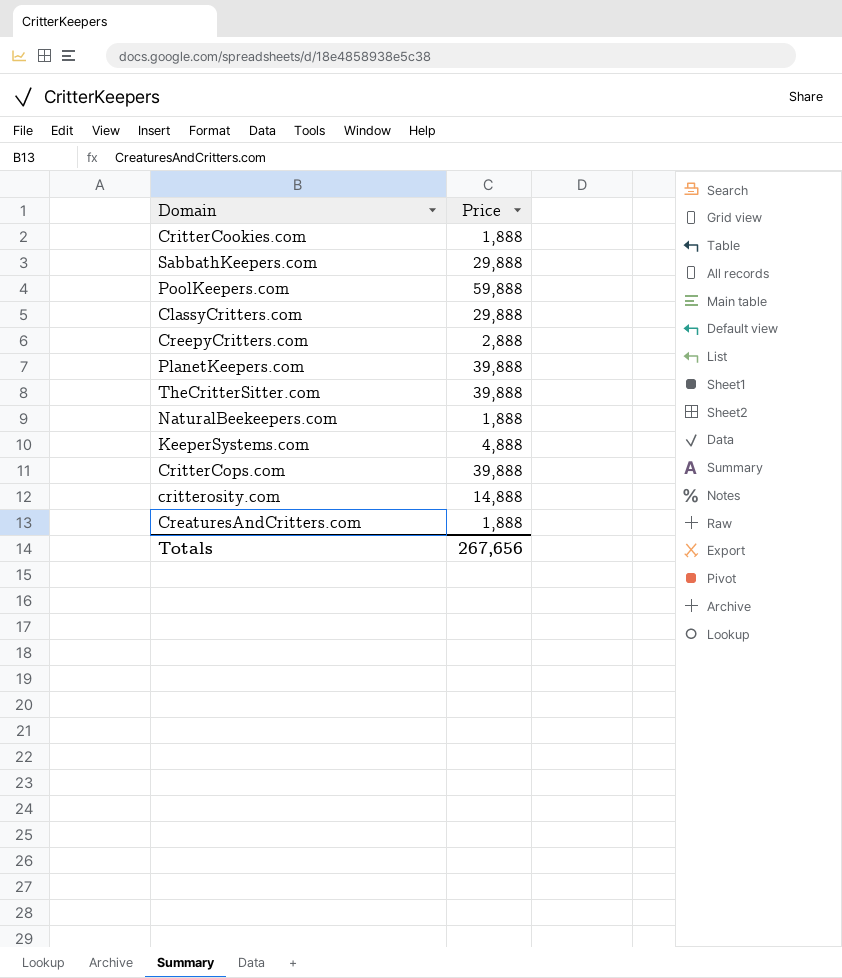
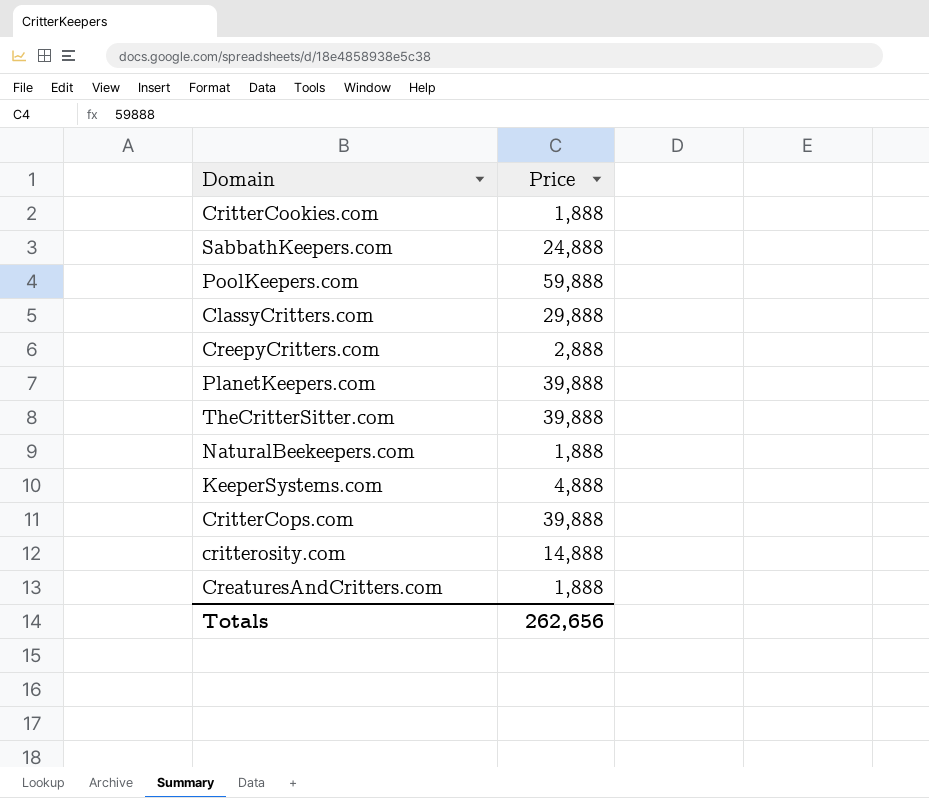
SabbathKeepers.com | Price: 29,888 -> 24,888
Totals | Price: 267,656 -> 262,656

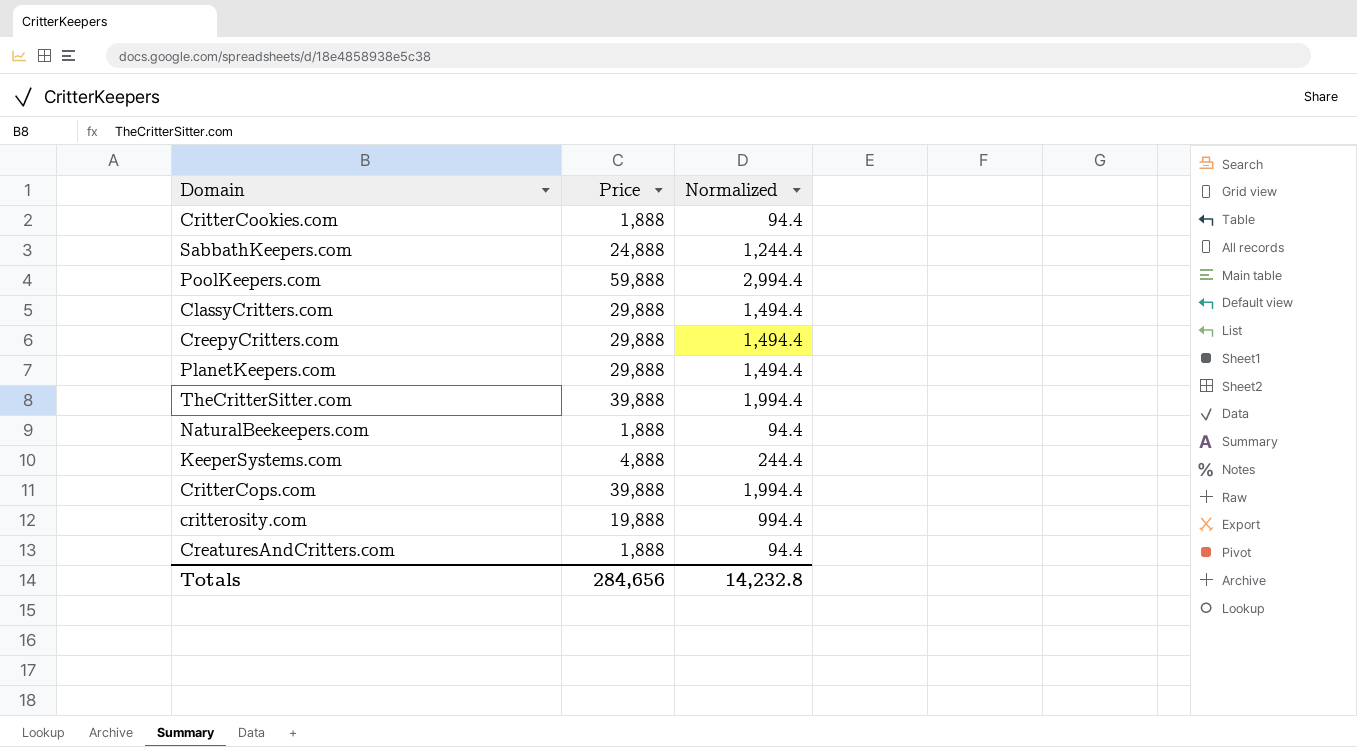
column Normalized | formula: none -> [Price] * 0.05
CreepyCritters.com | Price: 2,888 -> 29,888
PlanetKeepers.com | Price: 39,888 -> 29,888
critterosity.com | Price: 14,888 -> 19,888
Totals | Price: 262,656 -> 284,656

